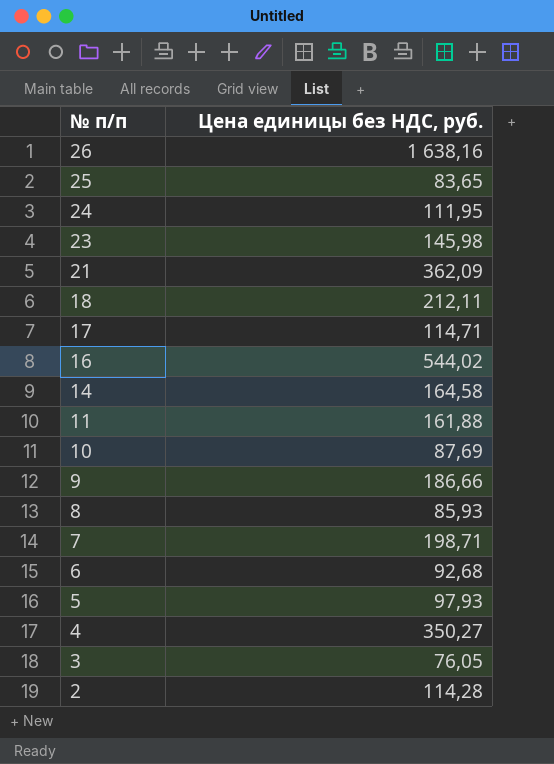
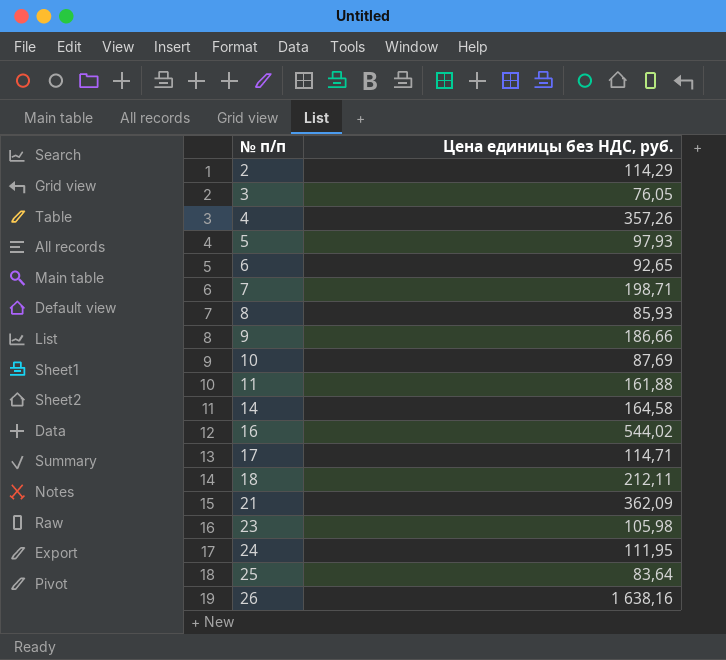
row order: № п/п descending -> № п/п ascending
2 | Цена единицы без НДС, руб.: 114,28 -> 114,29
4 | Цена единицы без НДС, руб.: 350,27 -> 357,26
6 | Цена единицы без НДС, руб.: 92,68 -> 92,65
23 | Цена единицы без НДС, руб.: 145,98 -> 105,98
25 | Цена единицы без НДС, руб.: 83,65 -> 83,64

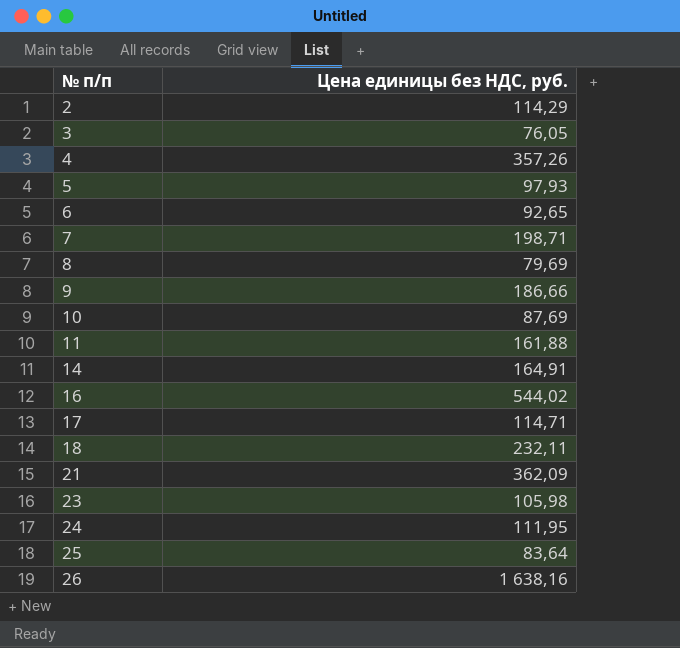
8 | Цена единицы без НДС, руб.: 85,93 -> 79,69
14 | Цена единицы без НДС, руб.: 164,58 -> 164,91
18 | Цена единицы без НДС, руб.: 212,11 -> 232,11

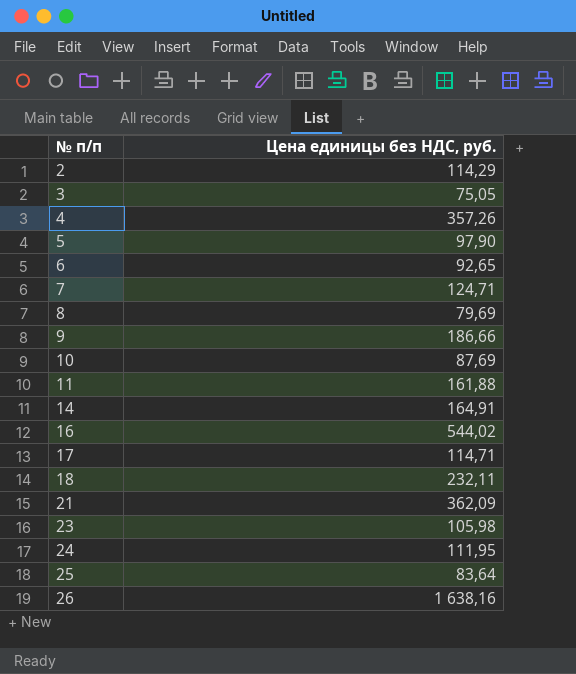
3 | Цена единицы без НДС, руб.: 76,05 -> 75,05
5 | Цена единицы без НДС, руб.: 97,93 -> 97,90
7 | Цена единицы без НДС, руб.: 198,71 -> 124,71

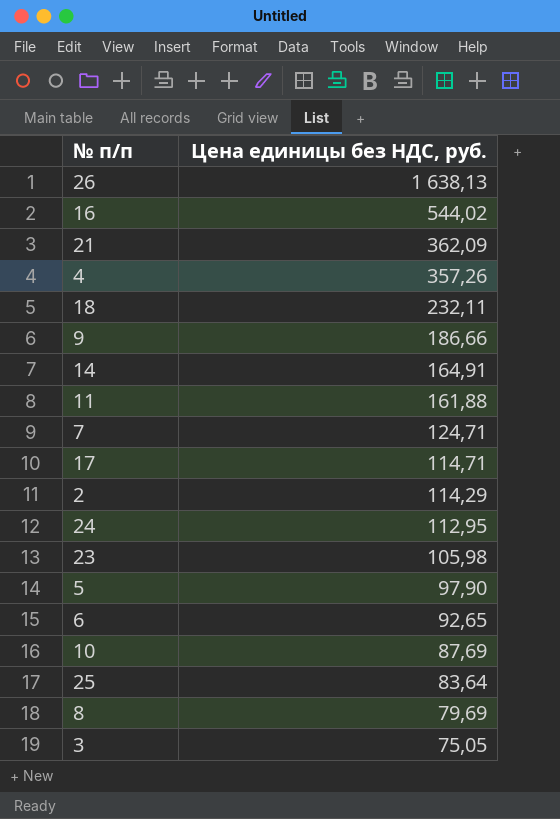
row order: № п/п ascending -> Цена единицы без НДС, руб. descending
26 | Цена единицы без НДС, руб.: 1 638,16 -> 1 638,13
24 | Цена единицы без НДС, руб.: 111,95 -> 112,95

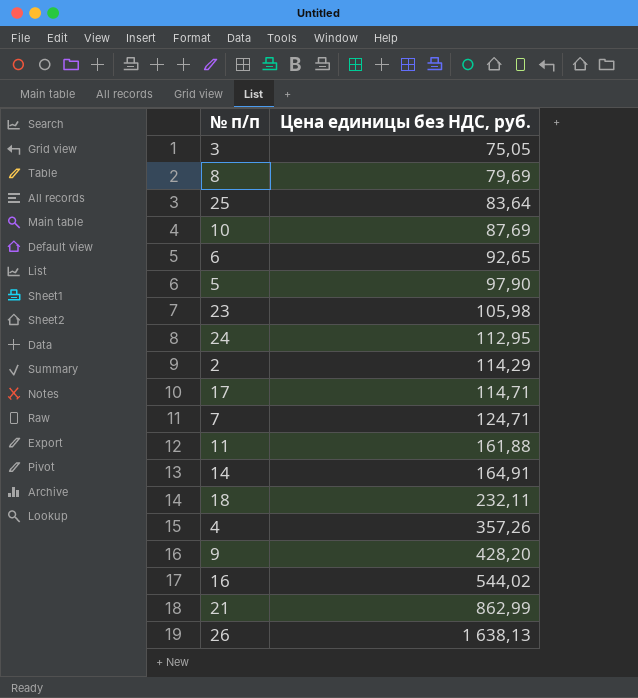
row order: Цена единицы без НДС, руб. descending -> Цена единицы без НДС, руб. ascending
9 | Цена единицы без НДС, руб.: 186,66 -> 428,20
21 | Цена единицы без НДС, руб.: 362,09 -> 862,99

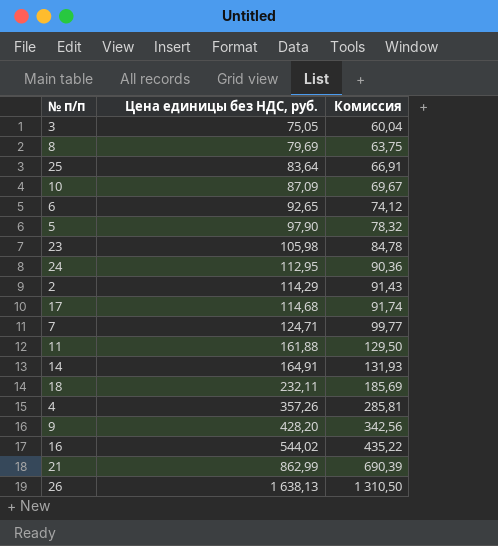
column Комиссия | formula: none -> [Цена единицы без НДС, руб.] * 0,8
10 | Цена единицы без НДС, руб.: 87,69 -> 87,09
17 | Цена единицы без НДС, руб.: 114,71 -> 114,68

